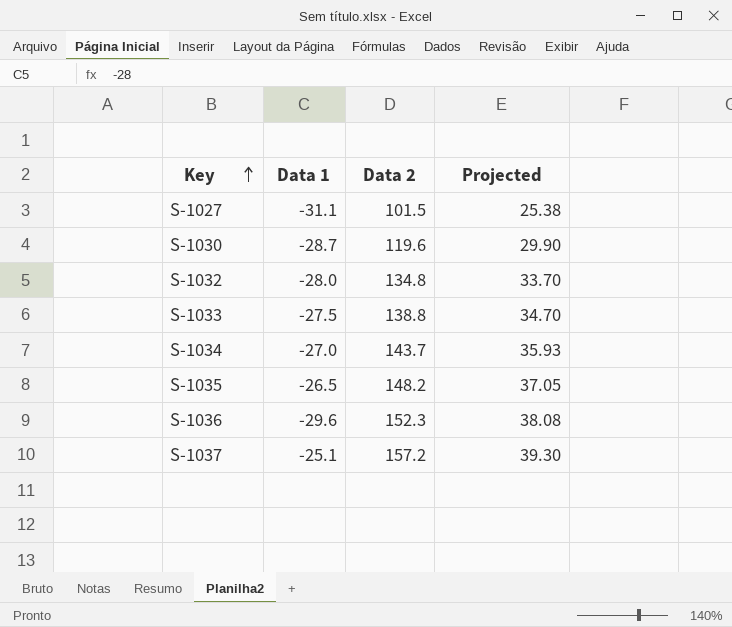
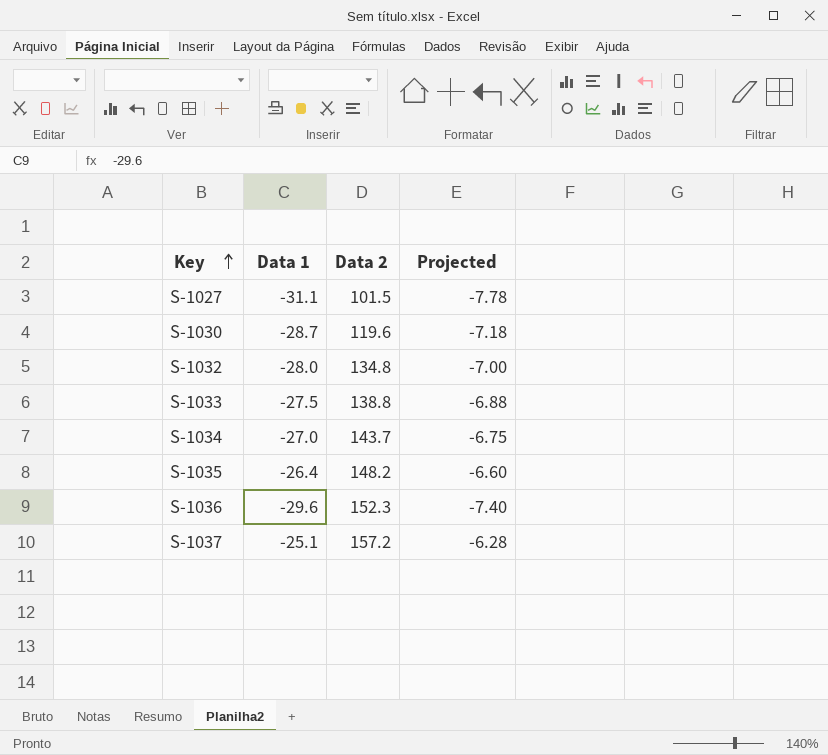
column Projected | formula: [Data 2] * 0.25 -> [Data 1] * 0.25
S-1035 | Data 1: -26.5 -> -26.4

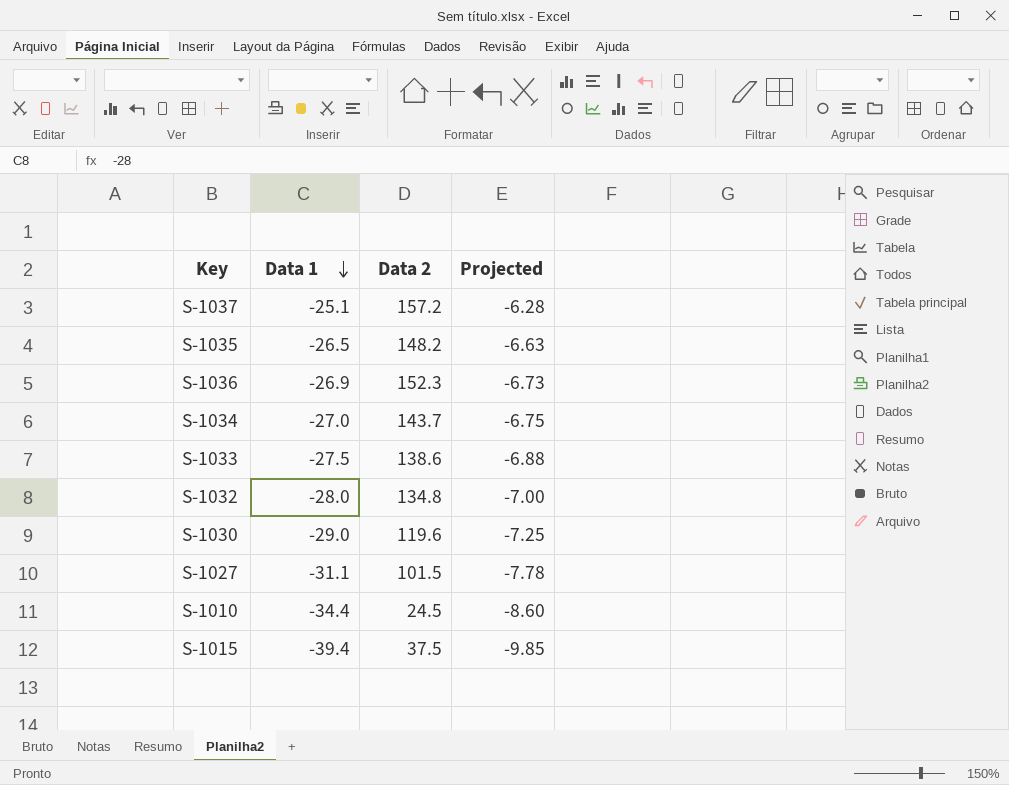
row order: Key ascending -> Data 1 descending
S-1035 | Data 1: -26.4 -> -26.5
S-1035 | Projected: -6.60 -> -6.63
S-1036 | Data 1: -29.6 -> -26.9
S-1036 | Projected: -7.40 -> -6.73
S-1033 | Data 2: 138.8 -> 138.6
S-1030 | Data 1: -28.7 -> -29.0
S-1030 | Projected: -7.18 -> -7.25
row S-1010: none -> -34.4 | 24.5 | -8.60
row S-1015: none -> -39.4 | 37.5 | -9.85

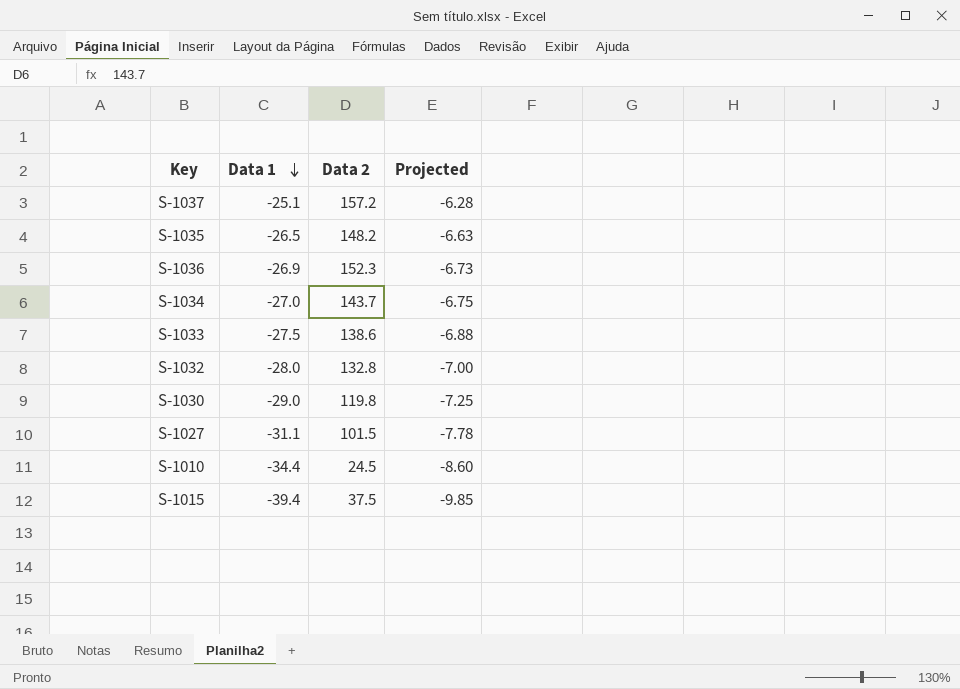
S-1032 | Data 2: 134.8 -> 132.8
S-1030 | Data 2: 119.6 -> 119.8

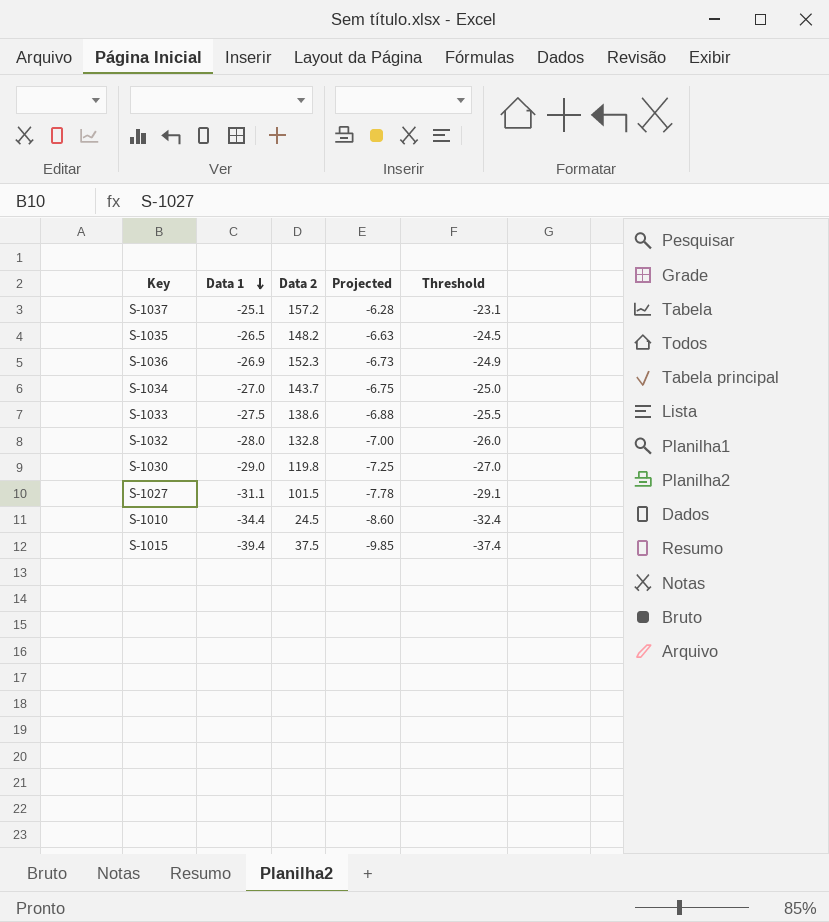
column Threshold | formula: none -> [Data 1] + 2

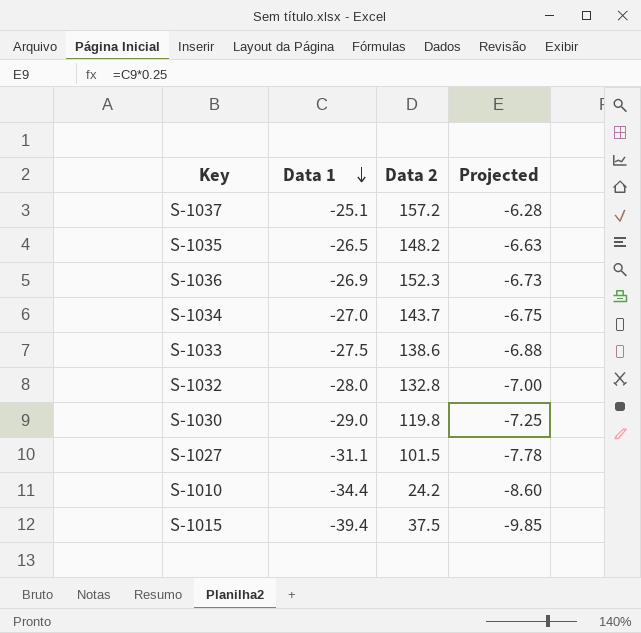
column Threshold | formula: [Data 1] + 2 -> none
S-1010 | Data 2: 24.5 -> 24.2

